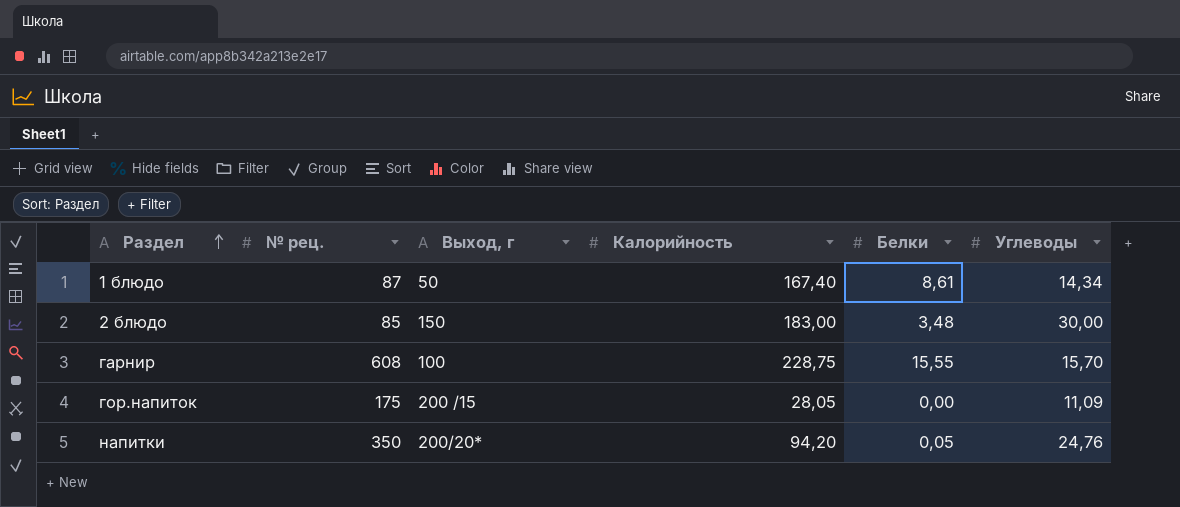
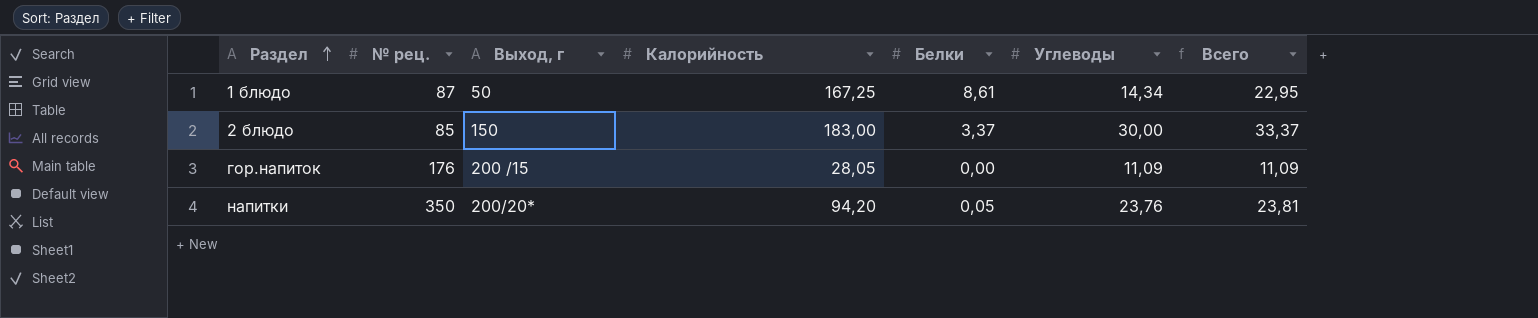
column Всего | formula: none -> [Белки] + [Углеводы]
row гарнир: 608 | 100 | 228,75 | 15,55 | 15,70 -> none
1 блюдо | Калорийность: 167,40 -> 167,25
2 блюдо | Белки: 3,48 -> 3,37
гор.напиток | № рец.: 175 -> 176
напитки | Углеводы: 24,76 -> 23,76

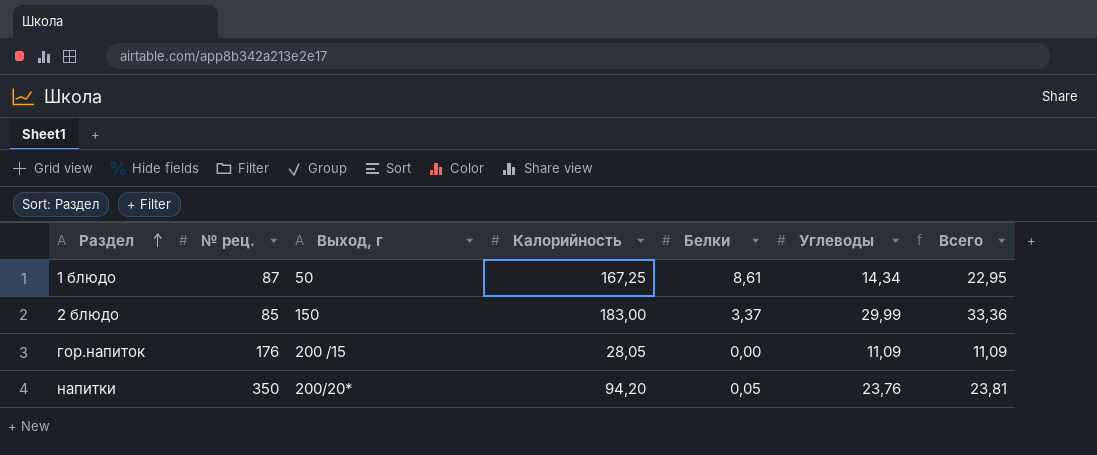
2 блюдо | Углеводы: 30,00 -> 29,99
2 блюдо | Всего: 33,37 -> 33,36

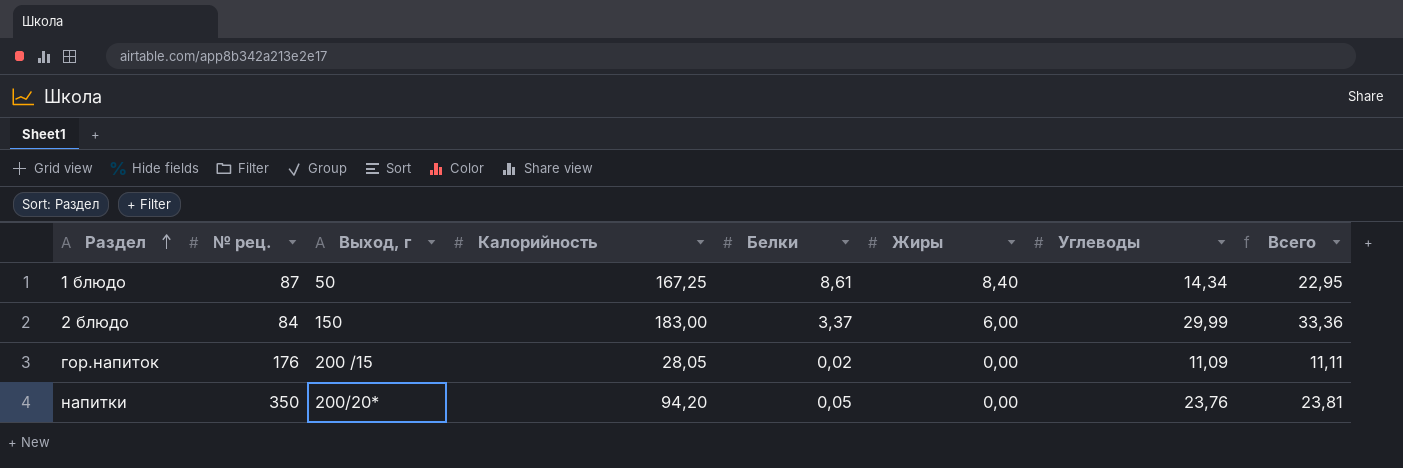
column Жиры | position: none -> 6
2 блюдо | № рец.: 85 -> 84
гор.напиток | Белки: 0,00 -> 0,02
гор.напиток | Всего: 11,09 -> 11,11

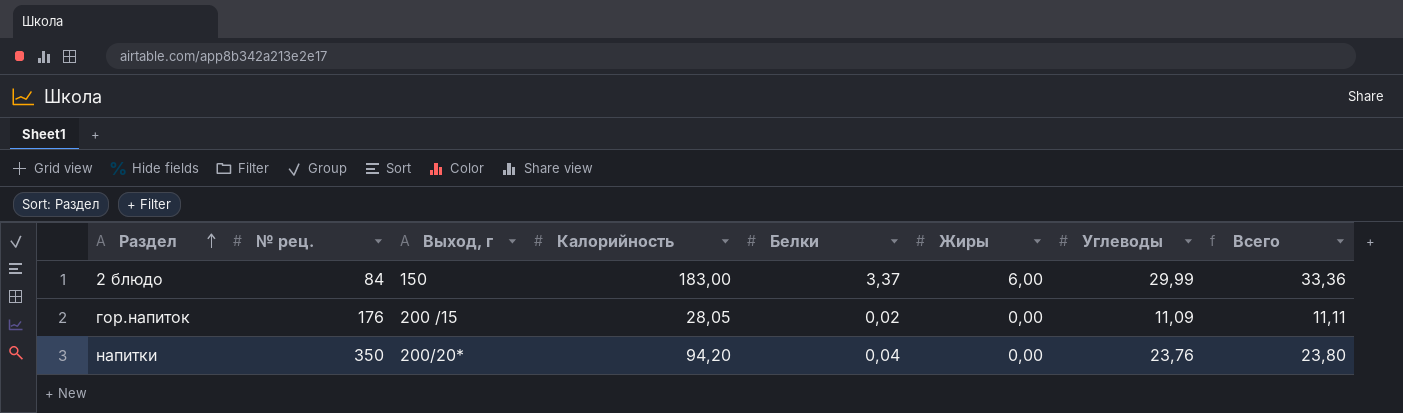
row 1 блюдо: 87 | 50 | 167,25 | 8,61 | 8,40 | 14,34 | 22,95 -> none
напитки | Белки: 0,05 -> 0,04
напитки | Всего: 23,81 -> 23,80

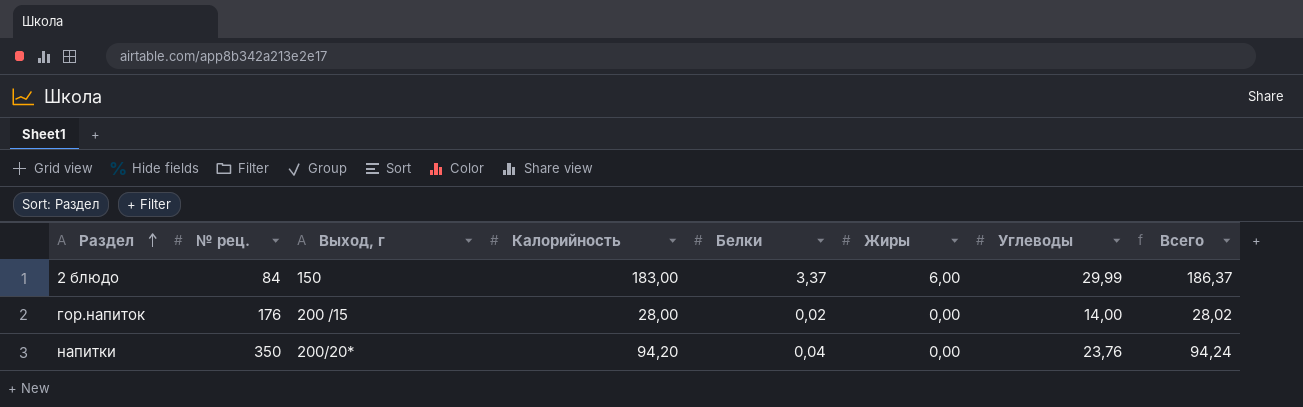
column Всего | formula: [Белки] + [Углеводы] -> [Калорийность] + [Белки]
гор.напиток | Калорийность: 28,05 -> 28,00
гор.напиток | Углеводы: 11,09 -> 14,00

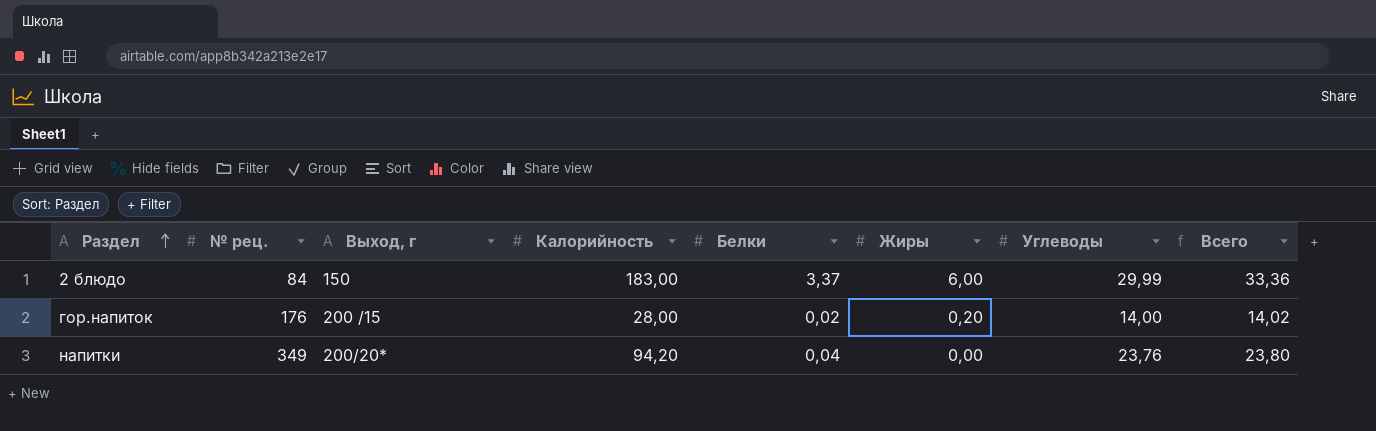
column Всего | formula: [Калорийность] + [Белки] -> [Белки] + [Углеводы]
гор.напиток | Жиры: 0,00 -> 0,20
напитки | № рец.: 350 -> 349

